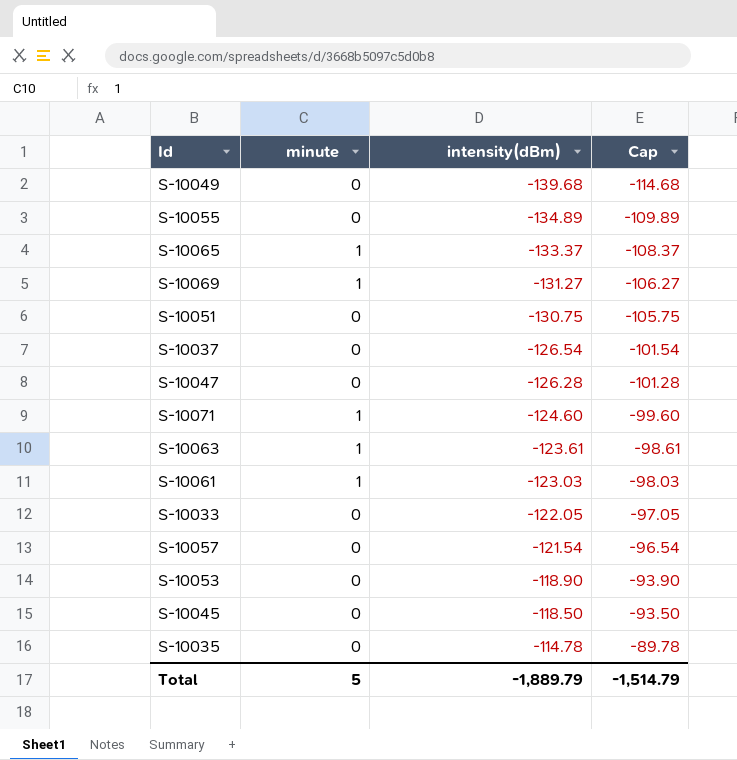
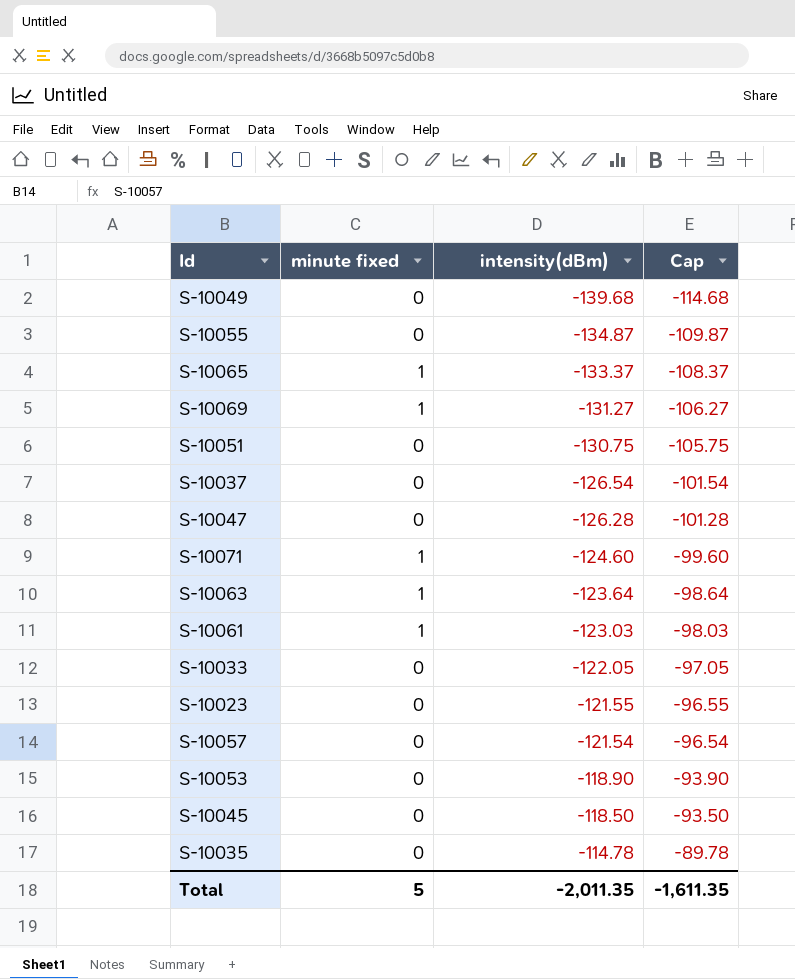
column name: minute -> minute fixed
S-10055 | intensity(dBm): -134.89 -> -134.87
S-10055 | Cap: -109.89 -> -109.87
S-10063 | intensity(dBm): -123.61 -> -123.64
S-10063 | Cap: -98.61 -> -98.64
row S-10023: none -> 0 | -121.55 | -96.55
Total | intensity(dBm): -1,889.79 -> -2,011.35
Total | Cap: -1,514.79 -> -1,611.35

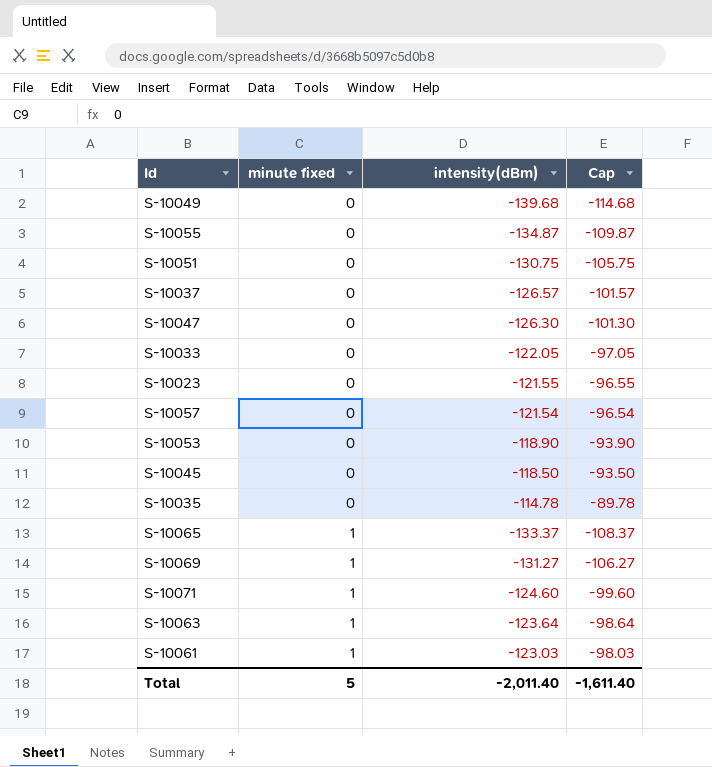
row order: intensity(dBm) ascending -> minute fixed ascending
S-10037 | intensity(dBm): -126.54 -> -126.57
S-10037 | Cap: -101.54 -> -101.57
S-10047 | intensity(dBm): -126.28 -> -126.30
S-10047 | Cap: -101.28 -> -101.30
Total | intensity(dBm): -2,011.35 -> -2,011.40
Total | Cap: -1,611.35 -> -1,611.40

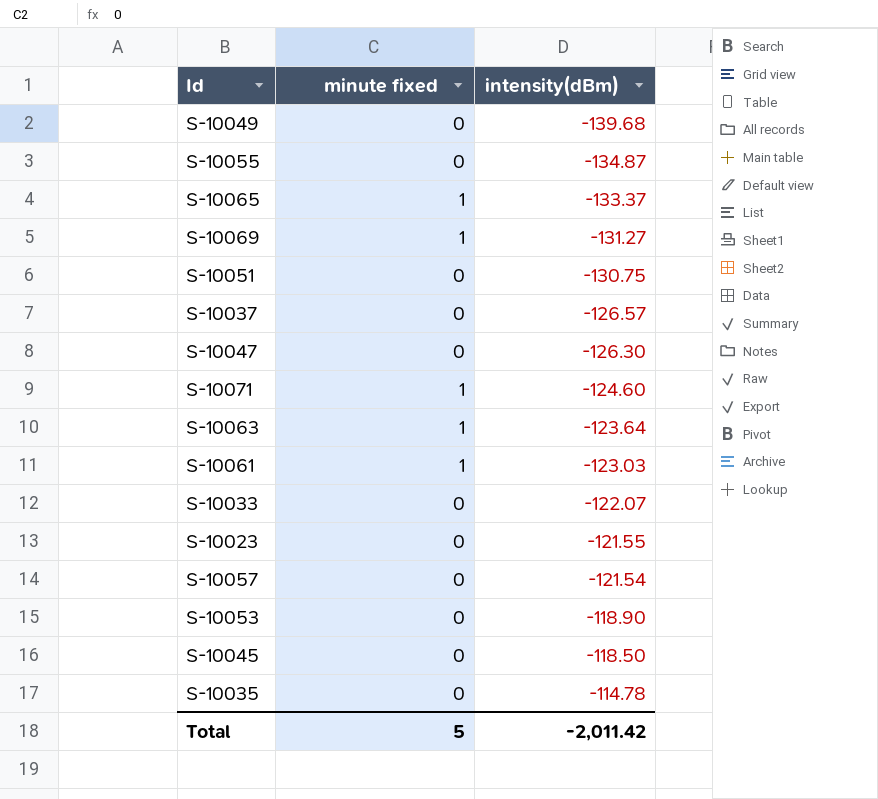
row order: minute fixed ascending -> intensity(dBm) ascending
column Cap | formula: [intensity(dBm)] + 25 -> none
S-10033 | intensity(dBm): -122.05 -> -122.07
Total | intensity(dBm): -2,011.40 -> -2,011.42

